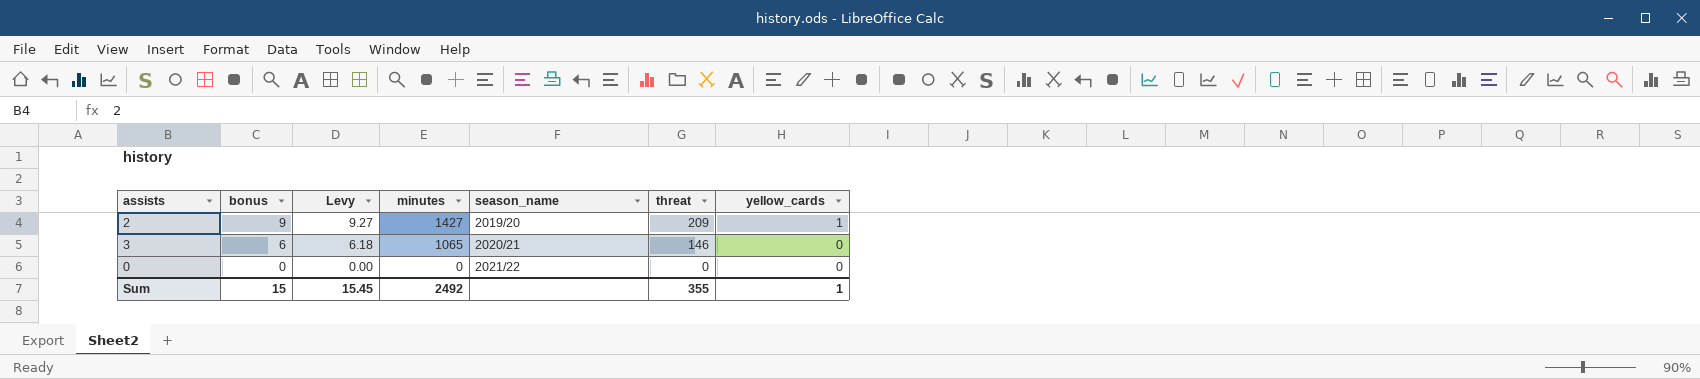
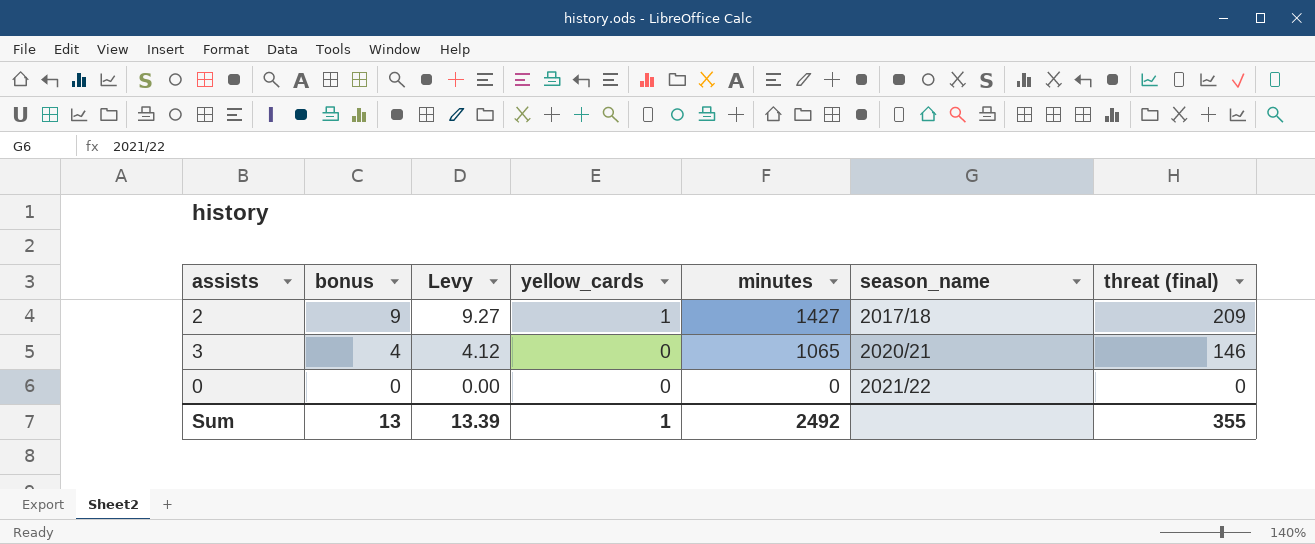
column yellow_cards | position: 7 -> 4
column name: threat -> threat (final)
2 | season_name: 2019/20 -> 2017/18
3 | bonus: 6 -> 4
3 | Levy: 6.18 -> 4.12
Sum | bonus: 15 -> 13
Sum | Levy: 15.45 -> 13.39

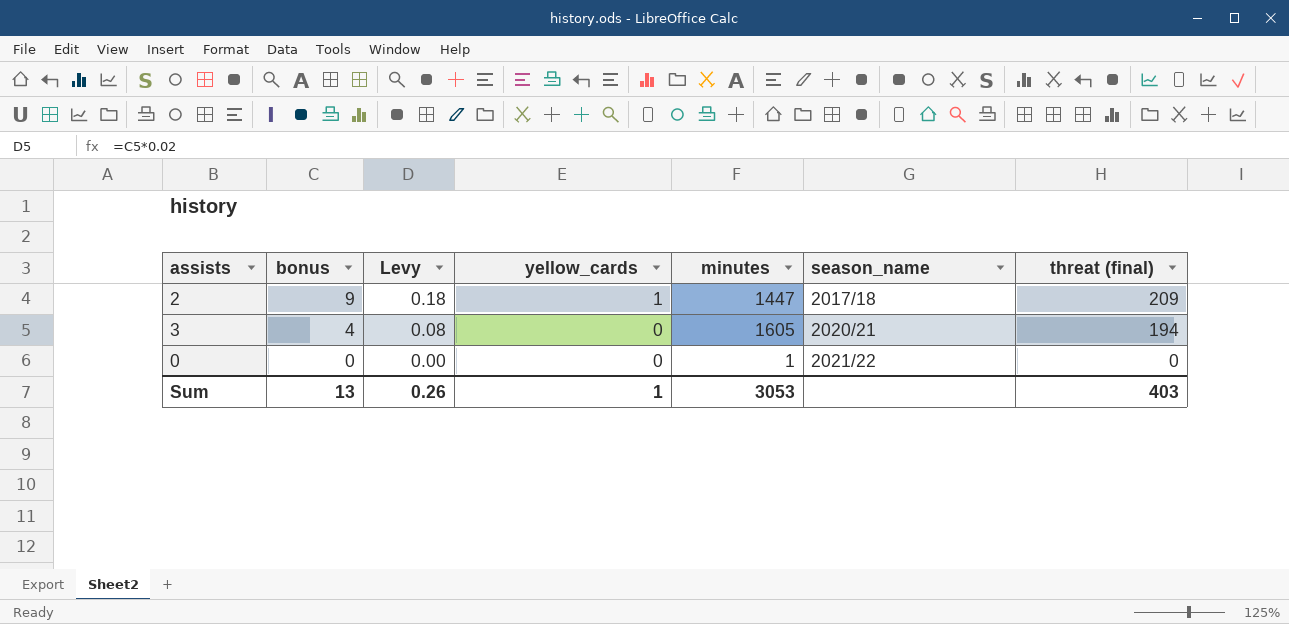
column Levy | formula: [bonus] * 1.03 -> [bonus] * 0.02
2 | minutes: 1427 -> 1447
3 | minutes: 1065 -> 1605
3 | threat (final): 146 -> 194
0 | minutes: 0 -> 1
Sum | Levy: 13.39 -> 0.26
Sum | minutes: 2492 -> 3053
Sum | threat (final): 355 -> 403

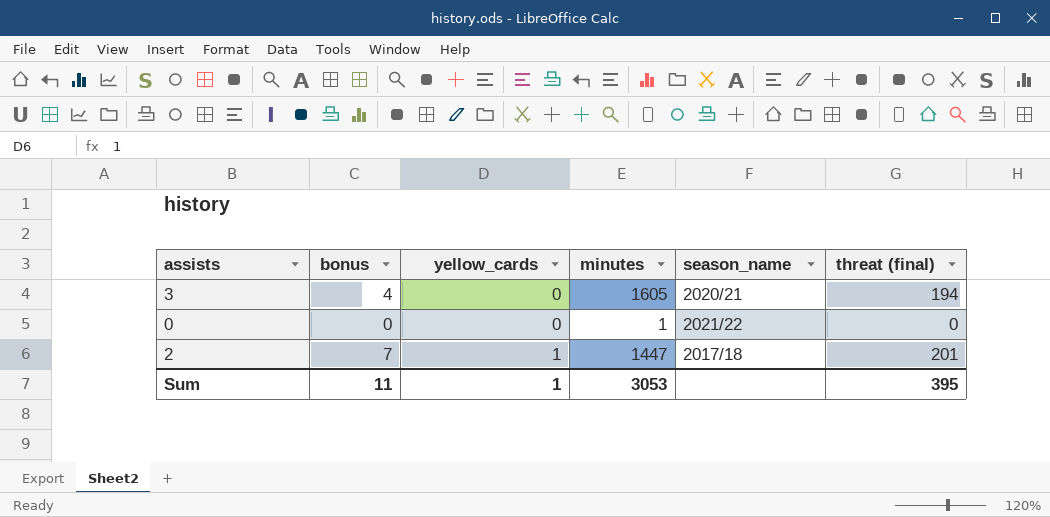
row order: bonus descending -> yellow_cards ascending
column Levy | formula: [bonus] * 0.02 -> none
2 | bonus: 9 -> 7
2 | threat (final): 209 -> 201
Sum | bonus: 13 -> 11
Sum | threat (final): 403 -> 395

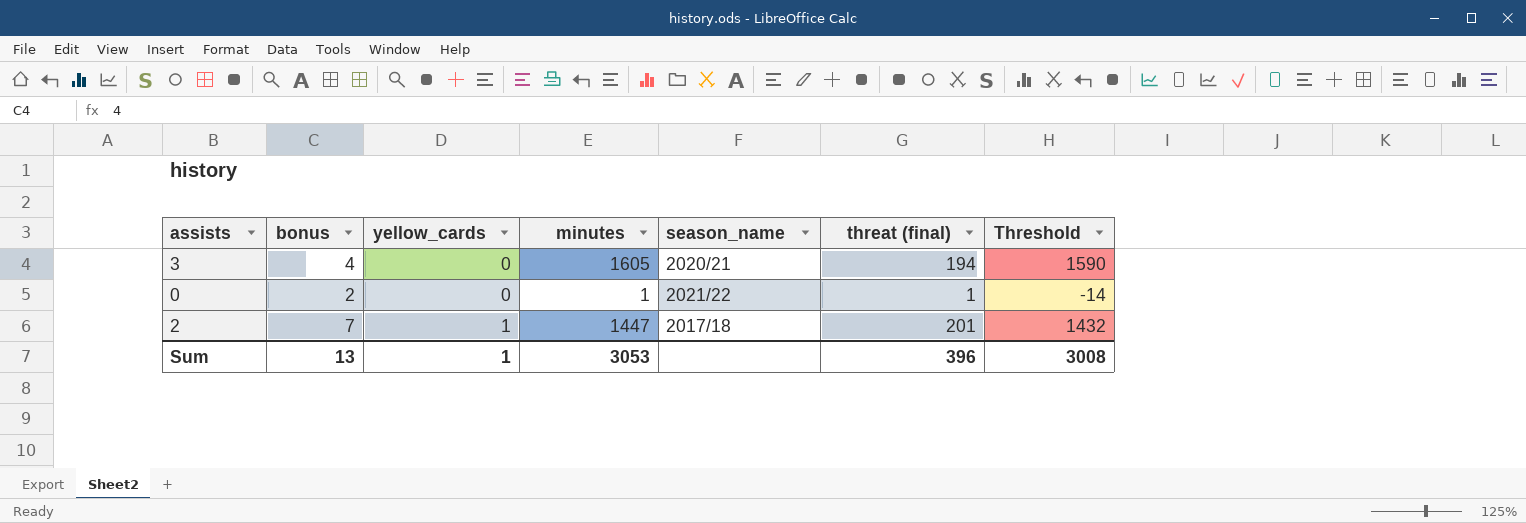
column Threshold | formula: none -> [minutes] - 15
0 | bonus: 0 -> 2
0 | threat (final): 0 -> 1
Sum | bonus: 11 -> 13
Sum | threat (final): 395 -> 396

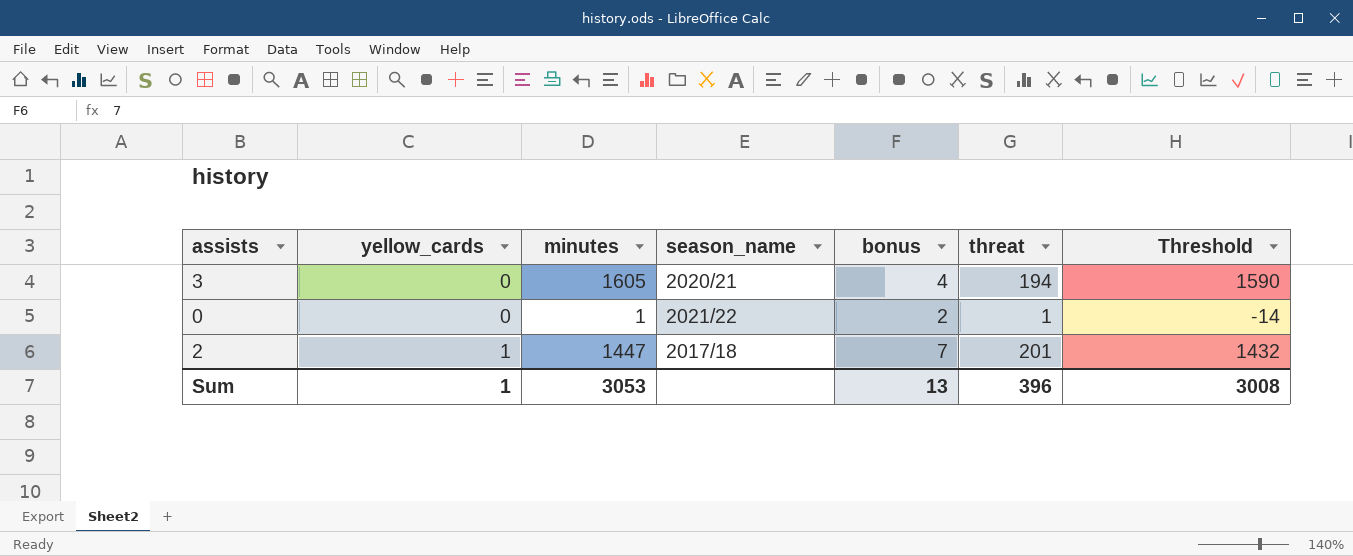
column bonus | position: 2 -> 5
column name: threat (final) -> threat

